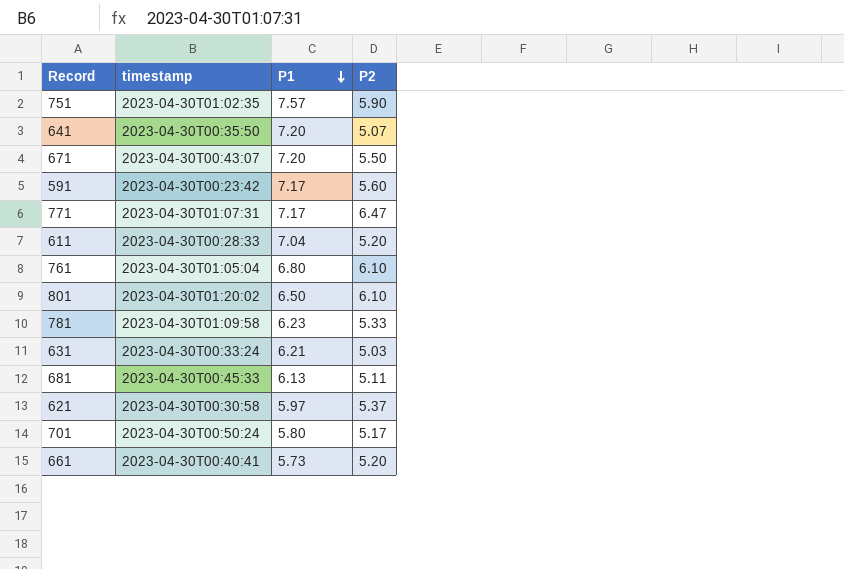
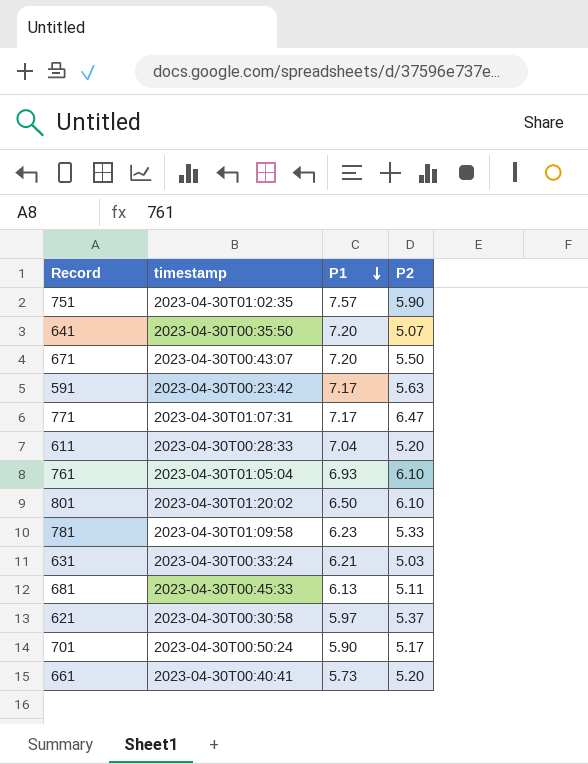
591 | P2: 5.60 -> 5.63
761 | P1: 6.80 -> 6.93
701 | P1: 5.80 -> 5.90

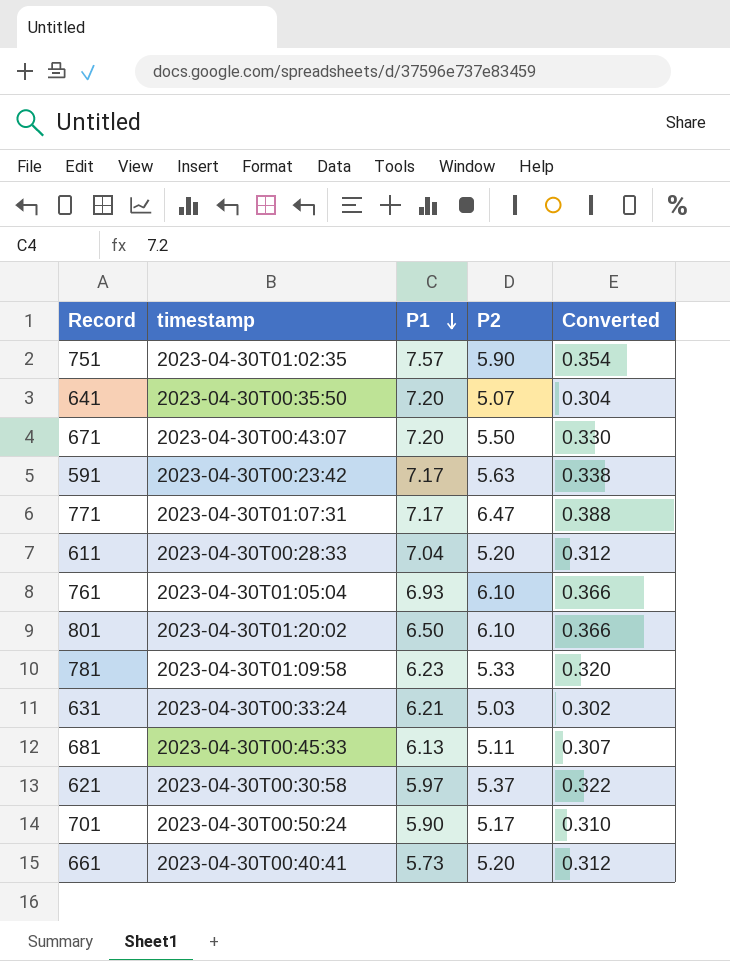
column Converted | formula: none -> [P2] * 0.06

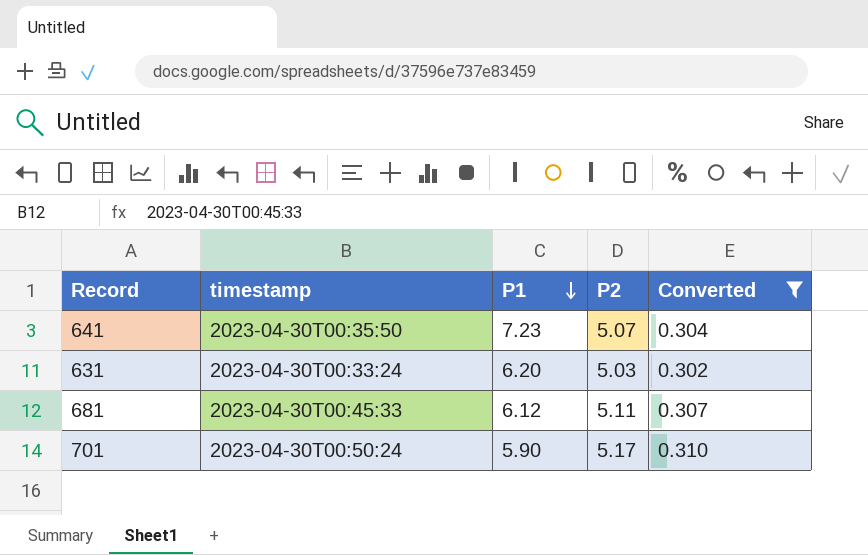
filter: none -> Converted <= 0.310
641 | P1: 7.20 -> 7.23
631 | P1: 6.21 -> 6.20
681 | P1: 6.13 -> 6.12

